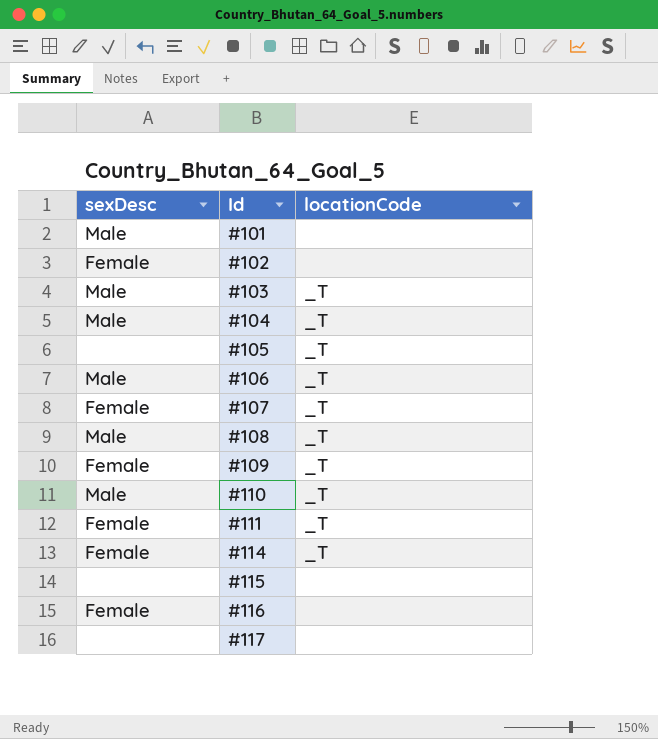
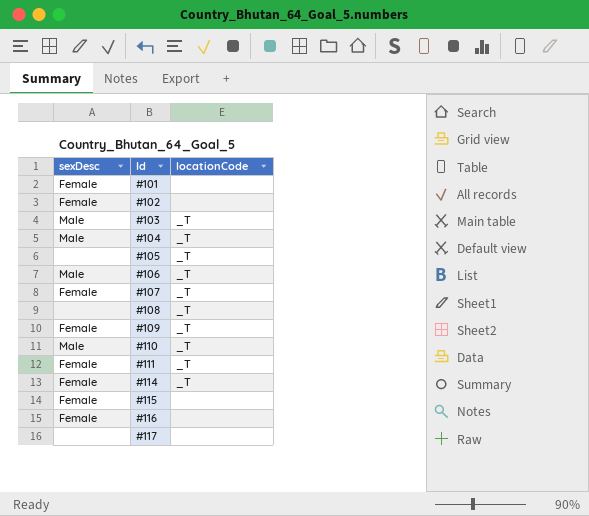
#101 | sexDesc: Male -> Female
#108 | sexDesc: Male -> none
#115 | sexDesc: none -> Female

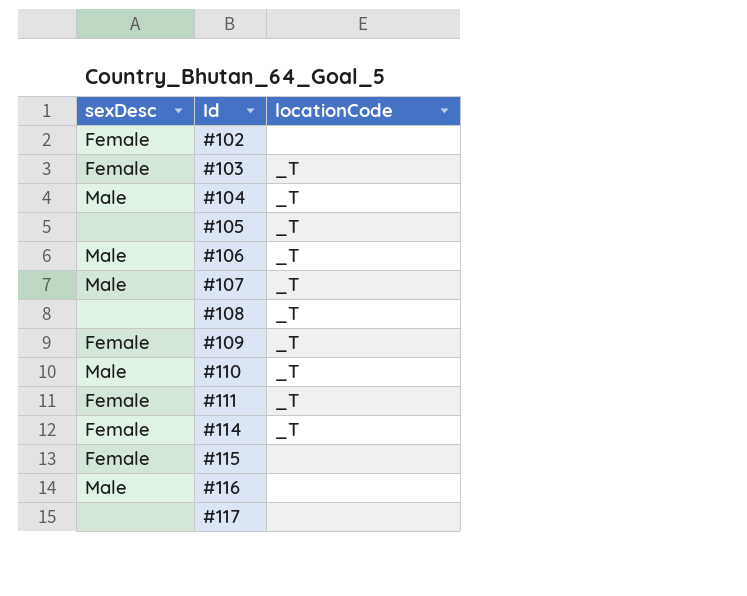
row #101: Female | none -> none
#103 | sexDesc: Male -> Female
#107 | sexDesc: Female -> Male
#116 | sexDesc: Female -> Male

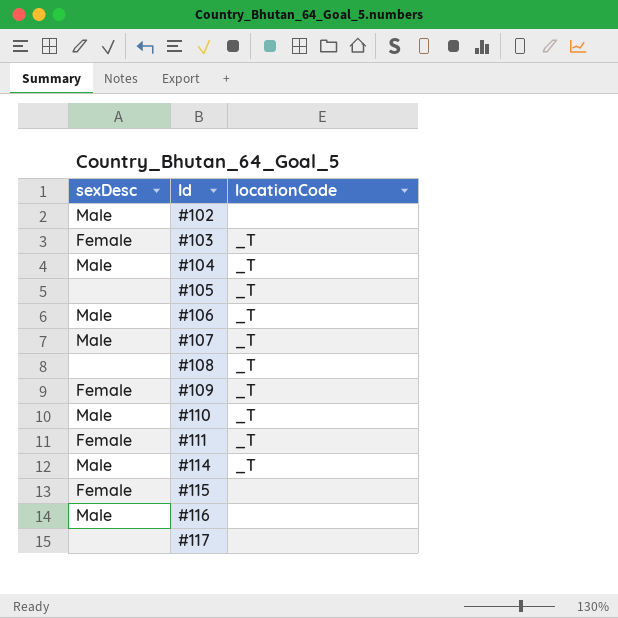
#102 | sexDesc: Female -> Male
#114 | sexDesc: Female -> Male

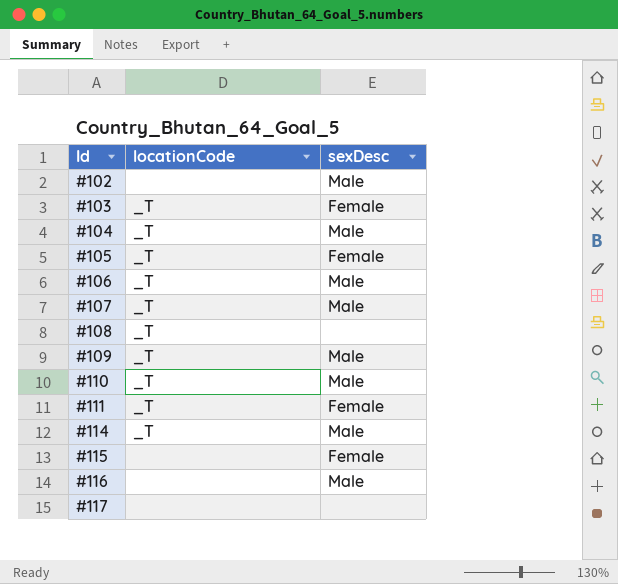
column sexDesc | position: 1 -> 3
#105 | sexDesc: none -> Female
#109 | sexDesc: Female -> Male

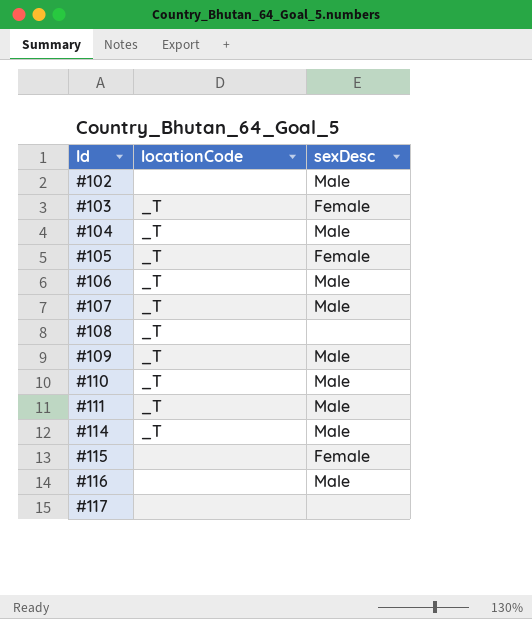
#111 | sexDesc: Female -> Male

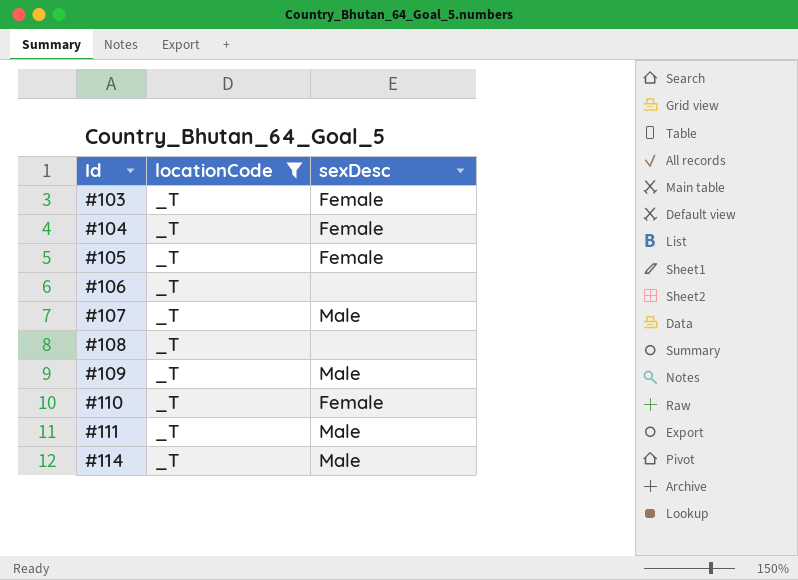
filter: none -> locationCode = _T
#104 | sexDesc: Male -> Female
#106 | sexDesc: Male -> none
#110 | sexDesc: Male -> Female

